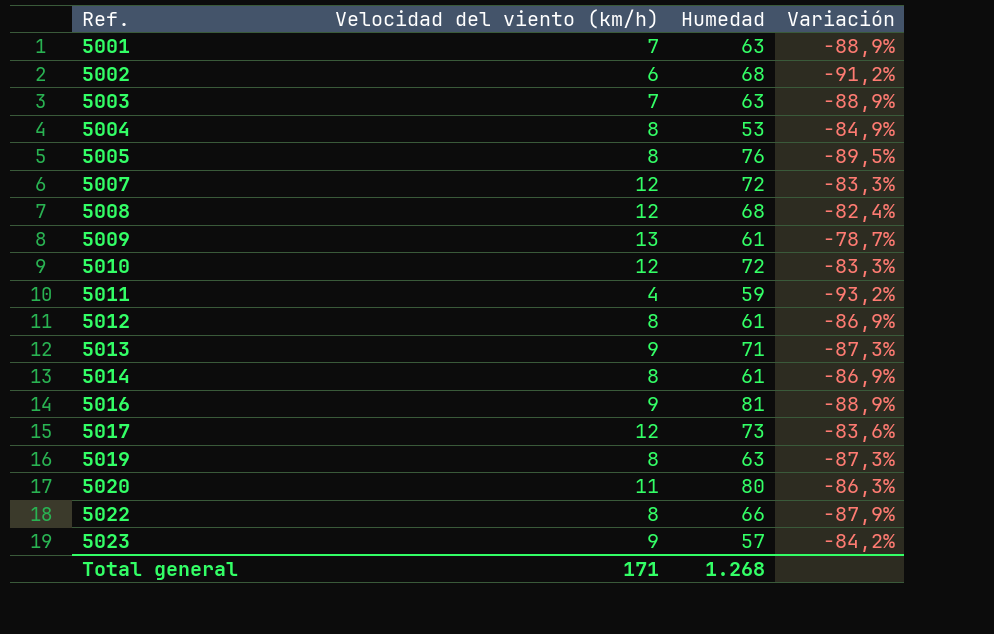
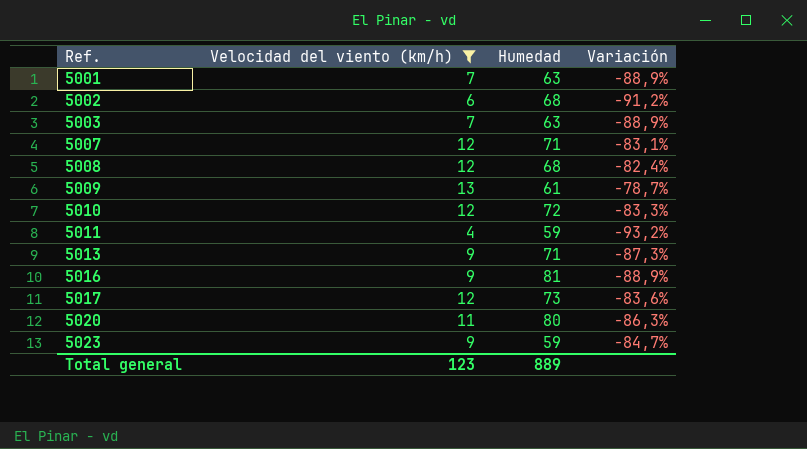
filter: none -> Velocidad del viento (km/h) != 8
5007 | Humedad: 72 -> 71
5007 | Variación: -83,3% -> -83,1%
5023 | Humedad: 57 -> 59
5023 | Variación: -84,2% -> -84,7%
Total general | Velocidad del viento (km/h): 171 -> 123
Total general | Humedad: 1.268 -> 889

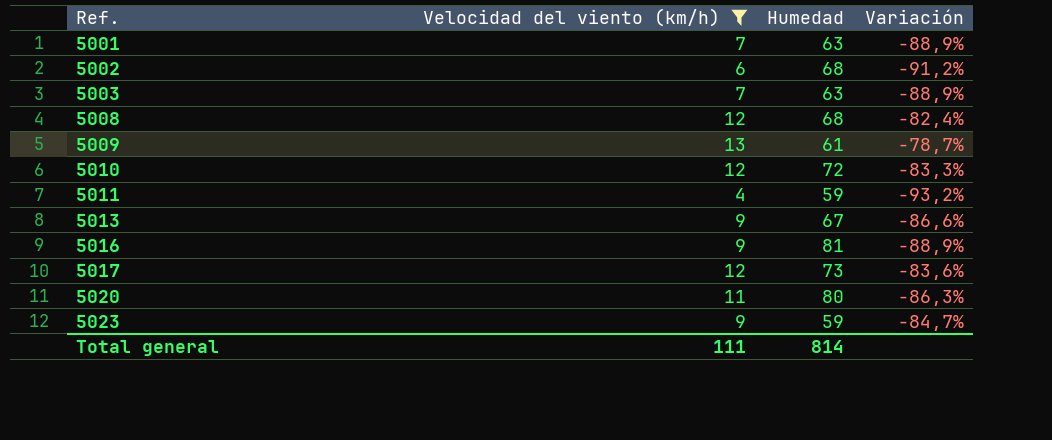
row 5007: 12 | 71 | -83,1% -> none
5013 | Humedad: 71 -> 67
5013 | Variación: -87,3% -> -86,6%
Total general | Velocidad del viento (km/h): 123 -> 111
Total general | Humedad: 889 -> 814

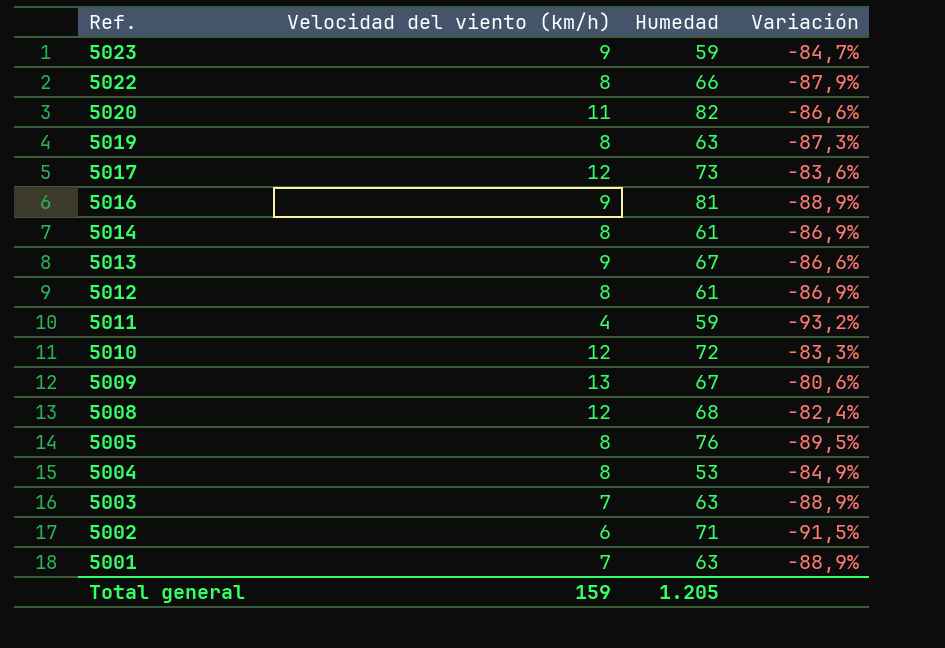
filter: Velocidad del viento (km/h) != 8 -> none
row order: Ref. ascending -> Ref. descending
5020 | Humedad: 80 -> 82
5020 | Variación: -86,3% -> -86,6%
5009 | Humedad: 61 -> 67
5009 | Variación: -78,7% -> -80,6%
5002 | Humedad: 68 -> 71
5002 | Variación: -91,2% -> -91,5%
Total general | Velocidad del viento (km/h): 111 -> 159
Total general | Humedad: 814 -> 1.205

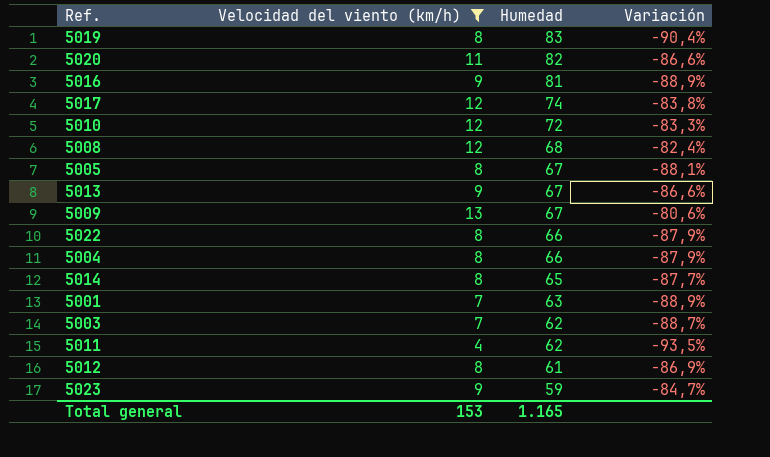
filter: none -> Velocidad del viento (km/h) != 6
row order: Ref. descending -> Humedad descending
5019 | Humedad: 63 -> 83
5019 | Variación: -87,3% -> -90,4%
5017 | Humedad: 73 -> 74
5017 | Variación: -83,6% -> -83,8%
5005 | Humedad: 76 -> 67
5005 | Variación: -89,5% -> -88,1%
5004 | Humedad: 53 -> 66
5004 | Variación: -84,9% -> -87,9%
5014 | Humedad: 61 -> 65
5014 | Variación: -86,9% -> -87,7%
5003 | Humedad: 63 -> 62
5003 | Variación: -88,9% -> -88,7%
5011 | Humedad: 59 -> 62
5011 | Variación: -93,2% -> -93,5%
Total general | Velocidad del viento (km/h): 159 -> 153
Total general | Humedad: 1.205 -> 1.165

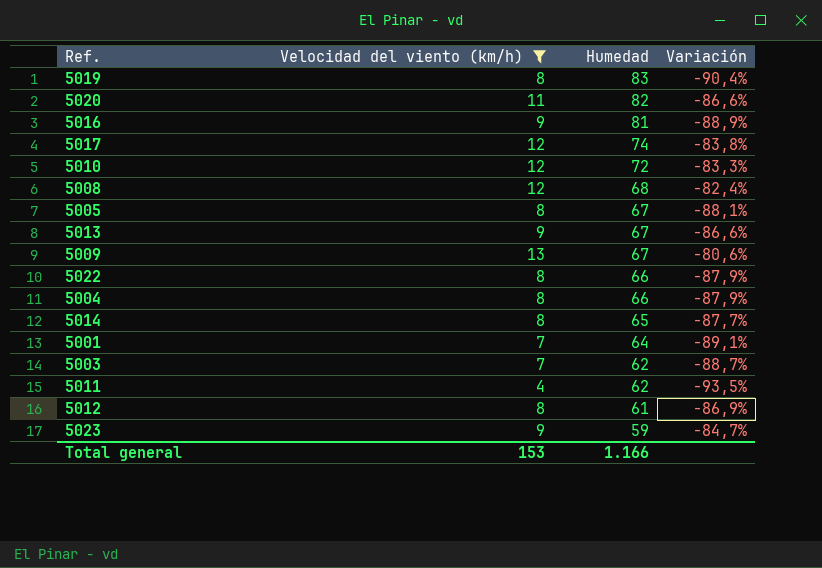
5001 | Humedad: 63 -> 64
5001 | Variación: -88,9% -> -89,1%
Total general | Humedad: 1.165 -> 1.166

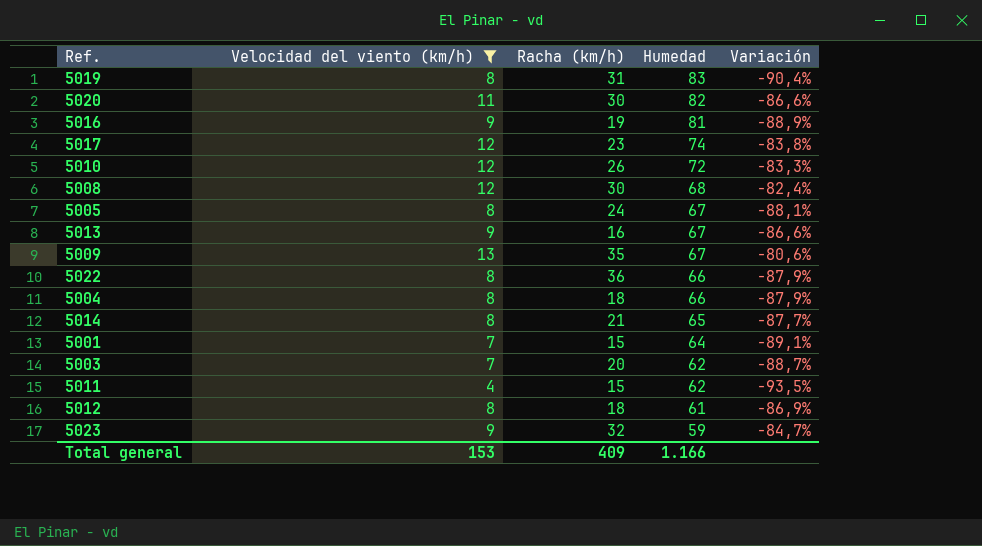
column Racha (km/h) | position: none -> 3

